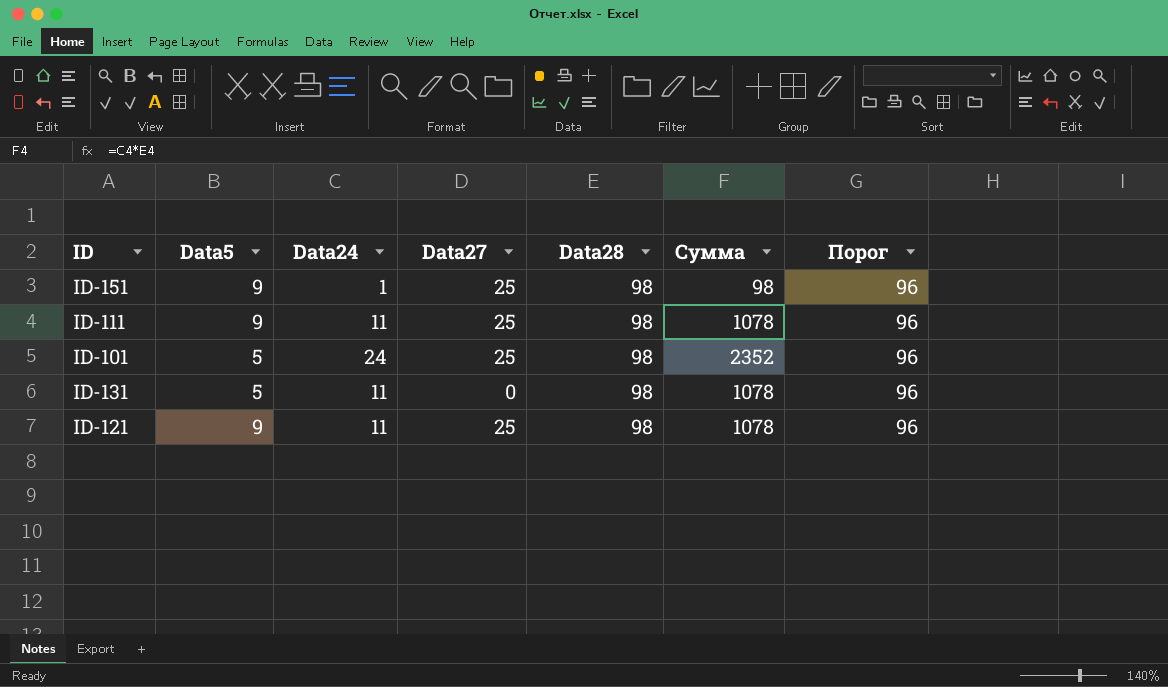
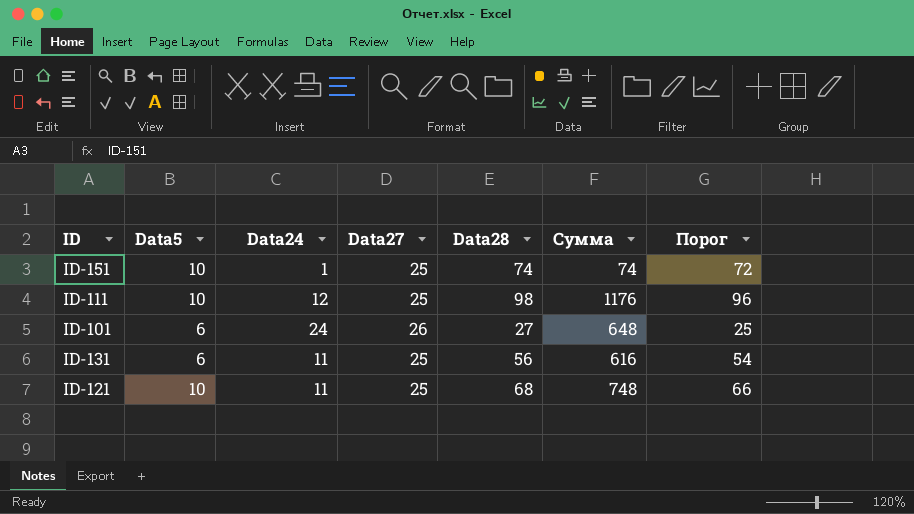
ID-151 | Data5: 9 -> 10
ID-151 | Data28: 98 -> 74
ID-151 | Сумма: 98 -> 74
ID-151 | Порог: 96 -> 72
ID-111 | Data5: 9 -> 10
ID-111 | Data24: 11 -> 12
ID-111 | Сумма: 1078 -> 1176
ID-101 | Data5: 5 -> 6
ID-101 | Data27: 25 -> 26
ID-101 | Data28: 98 -> 27
ID-101 | Сумма: 2352 -> 648
ID-101 | Порог: 96 -> 25
ID-131 | Data5: 5 -> 6
ID-131 | Data27: 0 -> 25
ID-131 | Data28: 98 -> 56
ID-131 | Сумма: 1078 -> 616
ID-131 | Порог: 96 -> 54
ID-121 | Data5: 9 -> 10
ID-121 | Data28: 98 -> 68
ID-121 | Сумма: 1078 -> 748
ID-121 | Порог: 96 -> 66

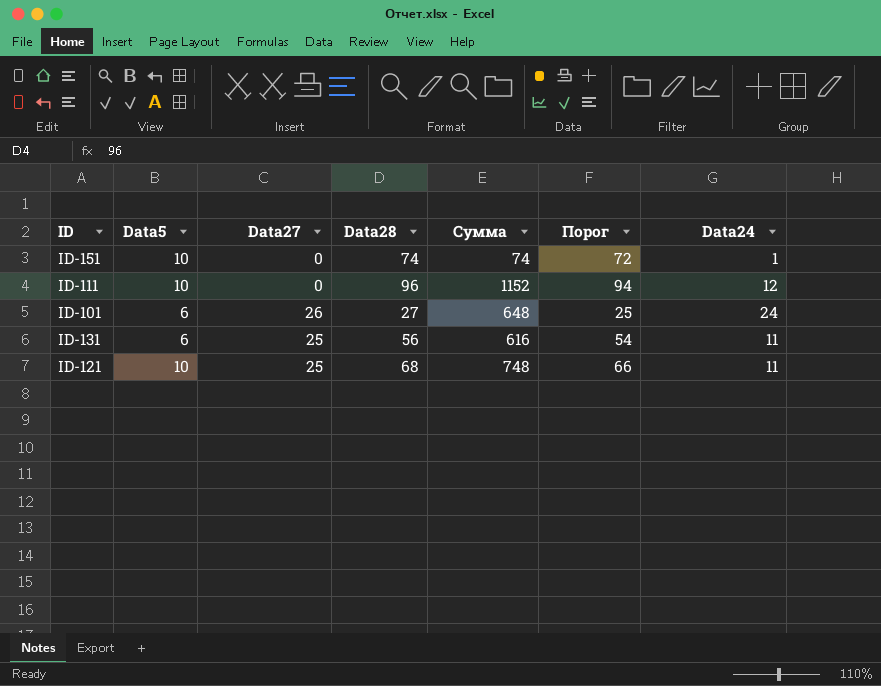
column Data24 | position: 3 -> 7
ID-151 | Data27: 25 -> 0
ID-111 | Data27: 25 -> 0
ID-111 | Data28: 98 -> 96
ID-111 | Сумма: 1176 -> 1152
ID-111 | Порог: 96 -> 94

